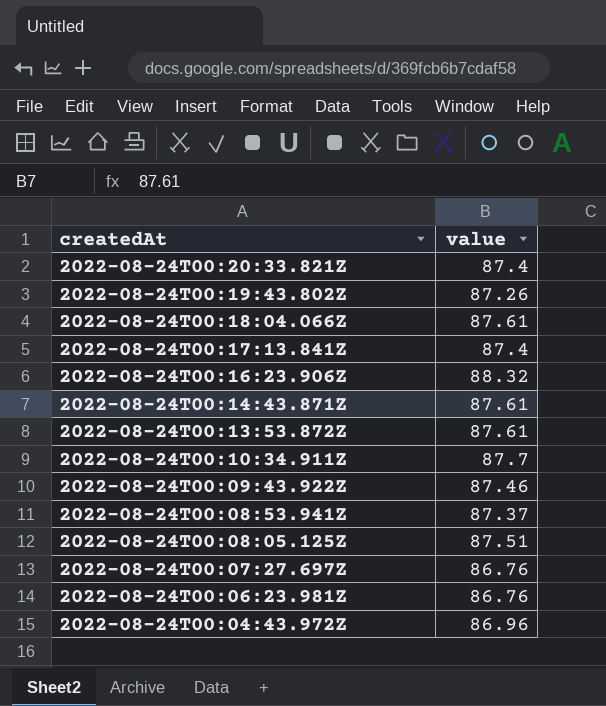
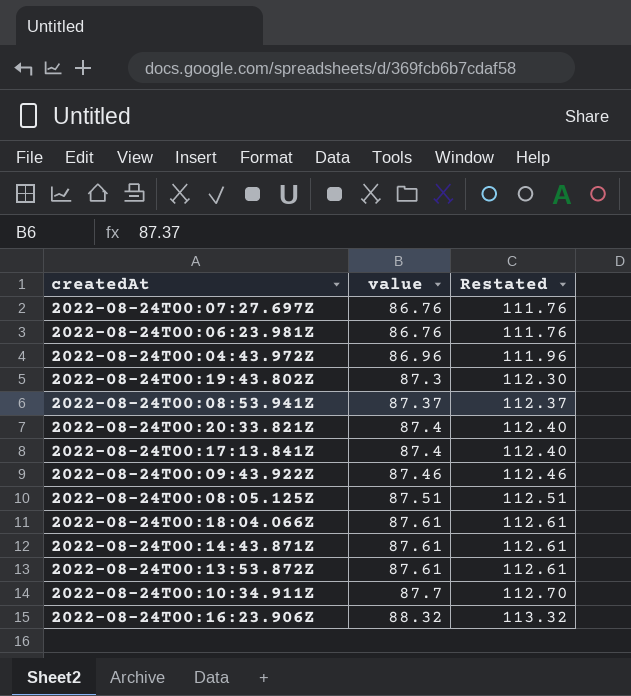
row order: createdAt descending -> value ascending
column Restated | formula: none -> [value] + 25
2022-08-24T00:19:43.802Z | value: 87.26 -> 87.3

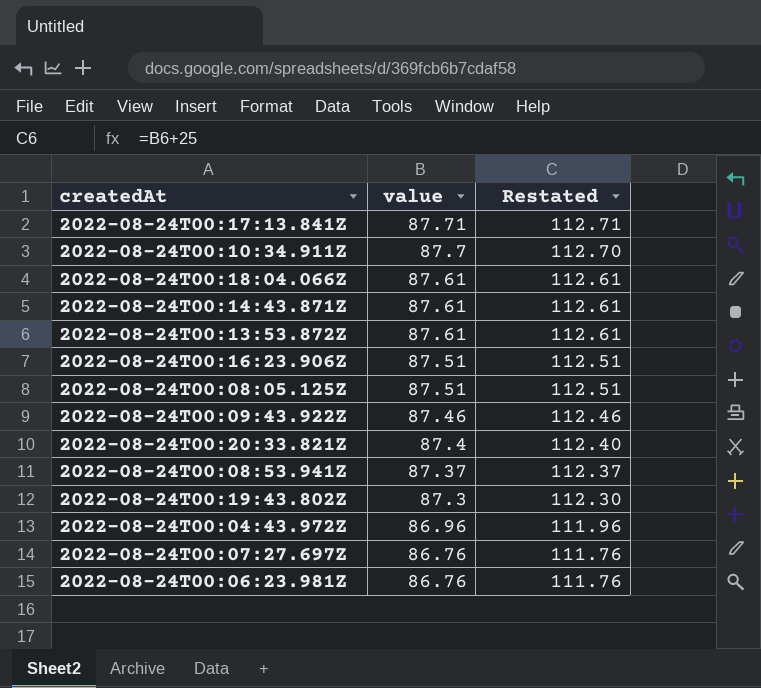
row order: value ascending -> value descending
2022-08-24T00:17:13.841Z | value: 87.4 -> 87.71
2022-08-24T00:17:13.841Z | Restated: 112.40 -> 112.71
2022-08-24T00:16:23.906Z | value: 88.32 -> 87.51
2022-08-24T00:16:23.906Z | Restated: 113.32 -> 112.51

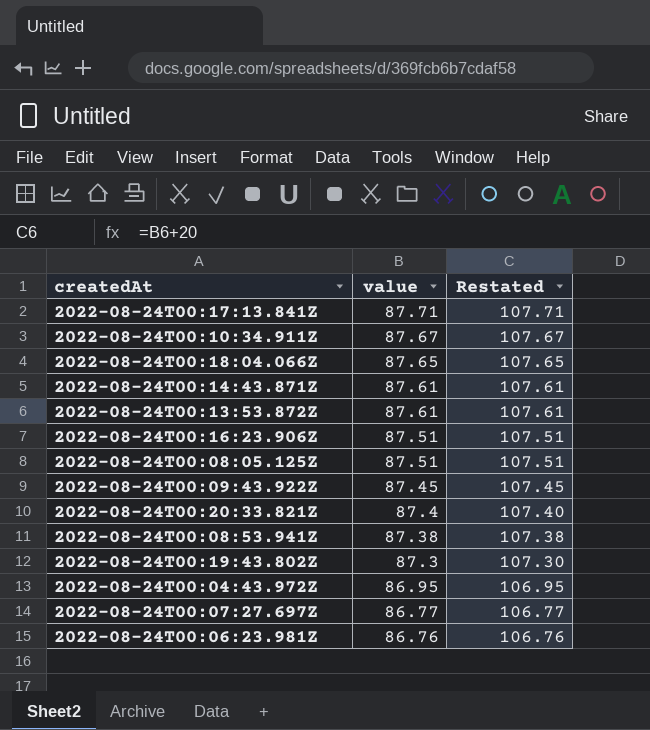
column Restated | formula: [value] + 25 -> [value] + 20
2022-08-24T00:10:34.911Z | value: 87.7 -> 87.67
2022-08-24T00:18:04.066Z | value: 87.61 -> 87.65
2022-08-24T00:09:43.922Z | value: 87.46 -> 87.45
2022-08-24T00:08:53.941Z | value: 87.37 -> 87.38
2022-08-24T00:04:43.972Z | value: 86.96 -> 86.95
2022-08-24T00:07:27.697Z | value: 86.76 -> 86.77

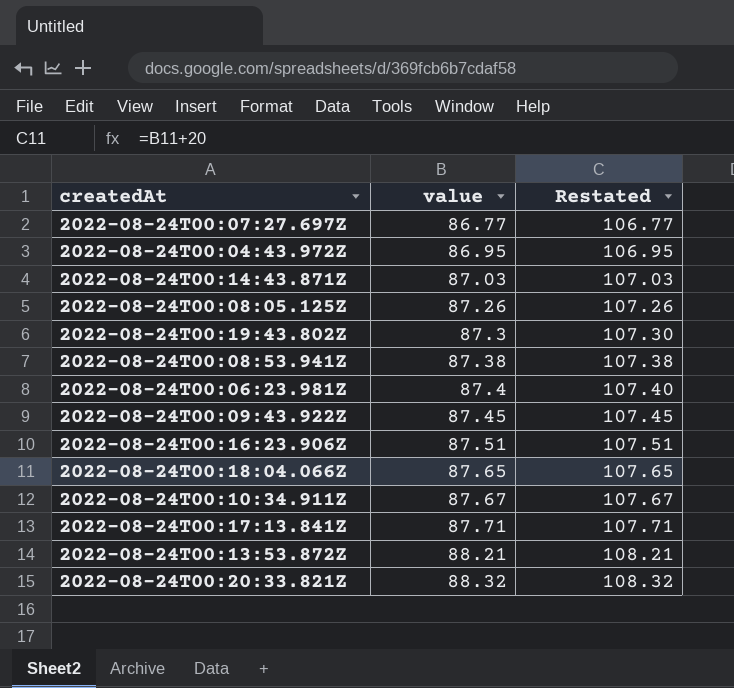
row order: value descending -> value ascending
2022-08-24T00:14:43.871Z | value: 87.61 -> 87.03
2022-08-24T00:14:43.871Z | Restated: 107.61 -> 107.03
2022-08-24T00:08:05.125Z | value: 87.51 -> 87.26
2022-08-24T00:08:05.125Z | Restated: 107.51 -> 107.26
2022-08-24T00:06:23.981Z | value: 86.76 -> 87.4
2022-08-24T00:06:23.981Z | Restated: 106.76 -> 107.40
2022-08-24T00:13:53.872Z | value: 87.61 -> 88.21
2022-08-24T00:13:53.872Z | Restated: 107.61 -> 108.21
2022-08-24T00:20:33.821Z | value: 87.4 -> 88.32
2022-08-24T00:20:33.821Z | Restated: 107.40 -> 108.32

